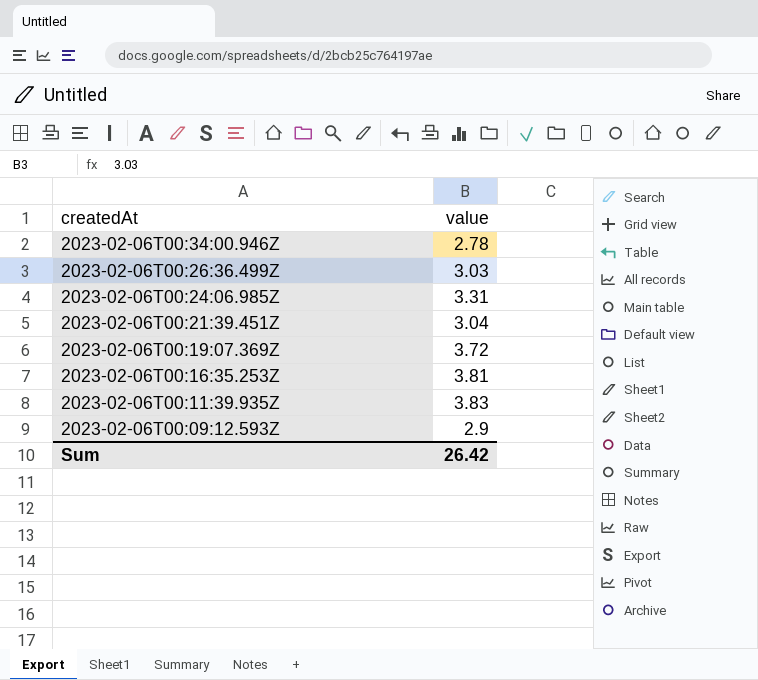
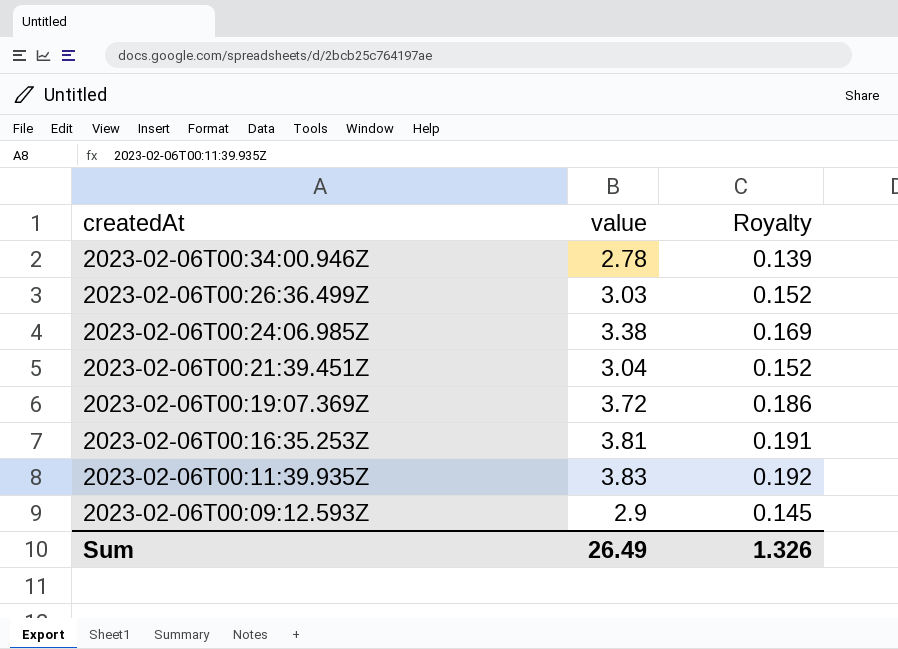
column Royalty | formula: none -> [value] * 0.05
2023-02-06T00:24:06.985Z | value: 3.31 -> 3.38
Sum | value: 26.42 -> 26.49

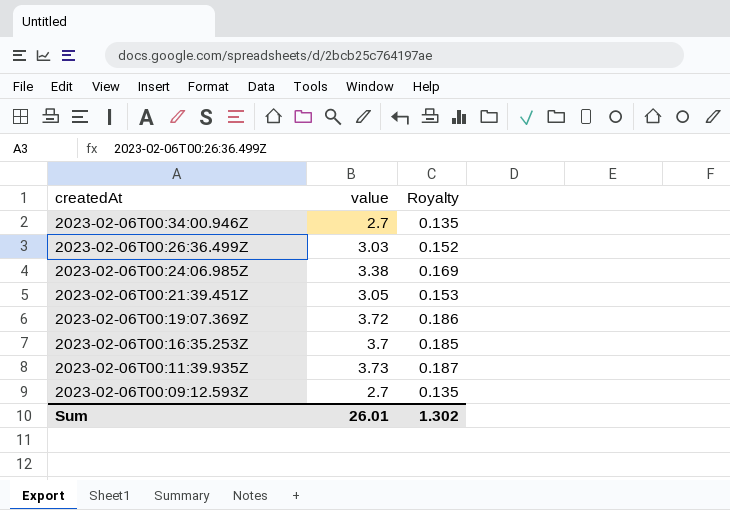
2023-02-06T00:34:00.946Z | value: 2.78 -> 2.7
2023-02-06T00:34:00.946Z | Royalty: 0.139 -> 0.135
2023-02-06T00:21:39.451Z | value: 3.04 -> 3.05
2023-02-06T00:21:39.451Z | Royalty: 0.152 -> 0.153
2023-02-06T00:16:35.253Z | value: 3.81 -> 3.7
2023-02-06T00:16:35.253Z | Royalty: 0.191 -> 0.185
2023-02-06T00:11:39.935Z | value: 3.83 -> 3.73
2023-02-06T00:11:39.935Z | Royalty: 0.192 -> 0.187
2023-02-06T00:09:12.593Z | value: 2.9 -> 2.7
2023-02-06T00:09:12.593Z | Royalty: 0.145 -> 0.135
Sum | value: 26.49 -> 26.01
Sum | Royalty: 1.326 -> 1.302

